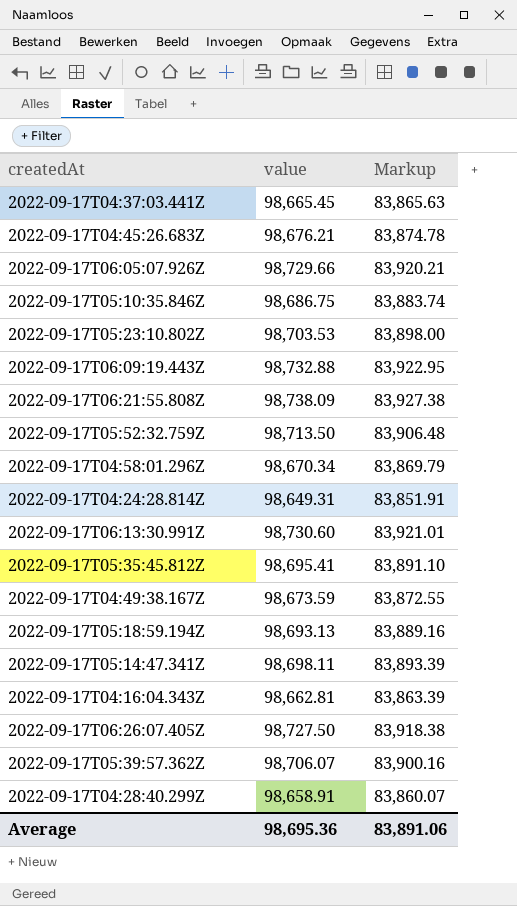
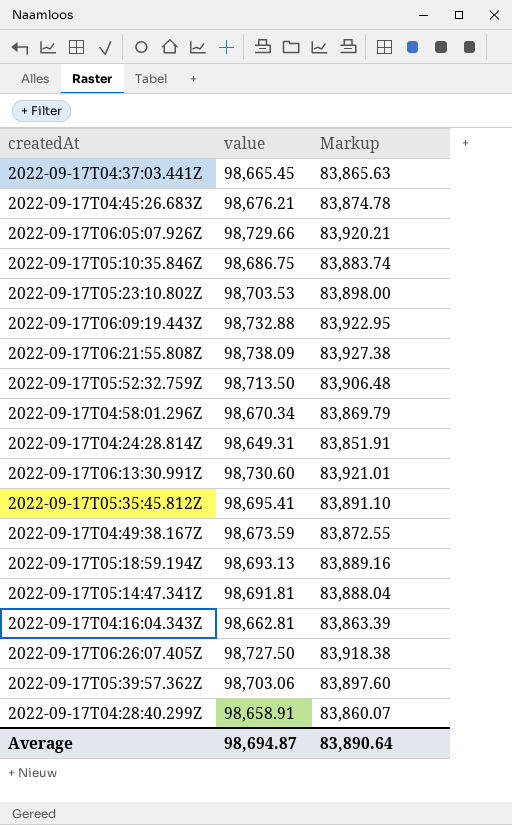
2022-09-17T05:14:47.341Z | value: 98,698.11 -> 98,691.81
2022-09-17T05:14:47.341Z | Markup: 83,893.39 -> 83,888.04
2022-09-17T05:39:57.362Z | value: 98,706.07 -> 98,703.06
2022-09-17T05:39:57.362Z | Markup: 83,900.16 -> 83,897.60
Average | value: 98,695.36 -> 98,694.87
Average | Markup: 83,891.06 -> 83,890.64

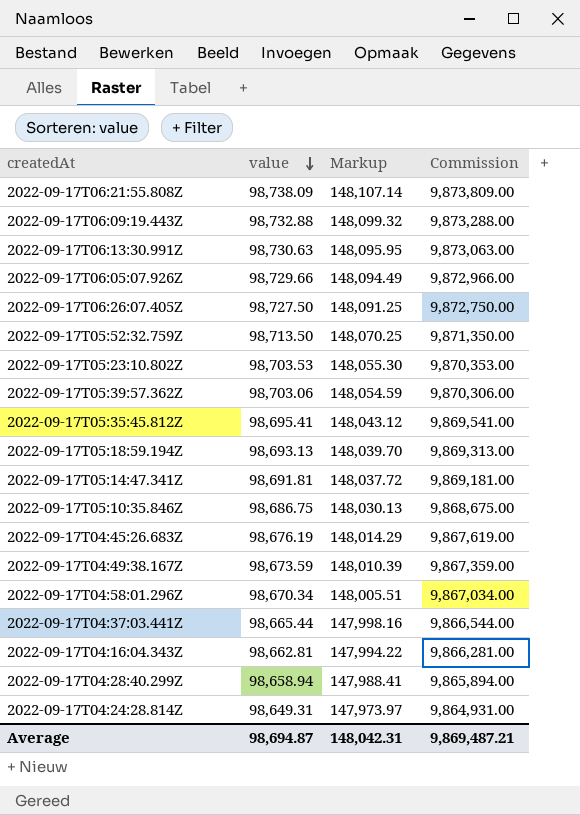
row order: none -> value descending
column Markup | formula: [value] * 0.85 -> [value] * 1.5
column Commission | formula: none -> [value] * 100
2022-09-17T06:13:30.991Z | value: 98,730.60 -> 98,730.63
2022-09-17T04:45:26.683Z | value: 98,676.21 -> 98,676.19
2022-09-17T04:37:03.441Z | value: 98,665.45 -> 98,665.44
2022-09-17T04:28:40.299Z | value: 98,658.91 -> 98,658.94
Average | Markup: 83,890.64 -> 148,042.31

